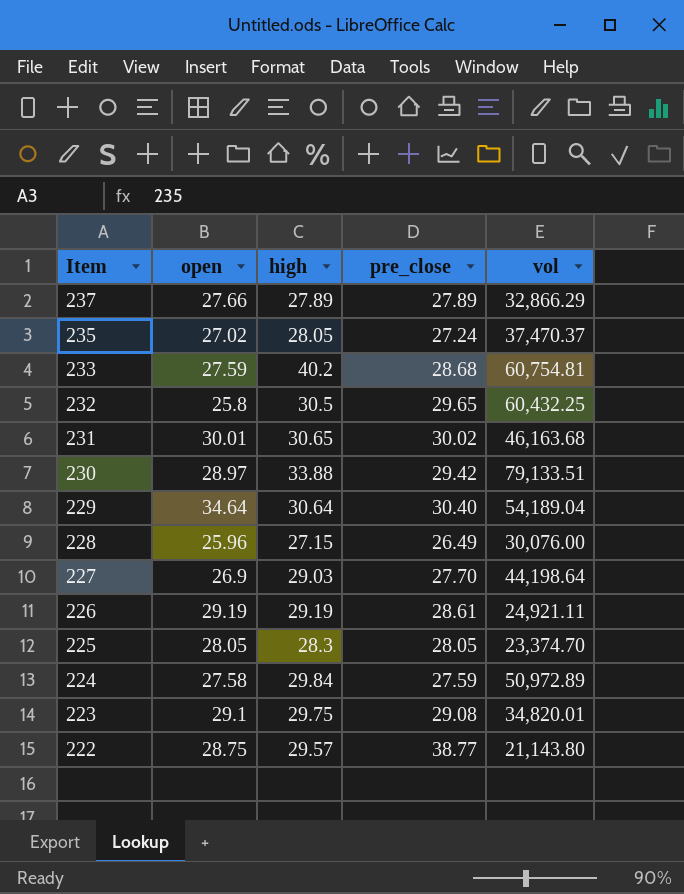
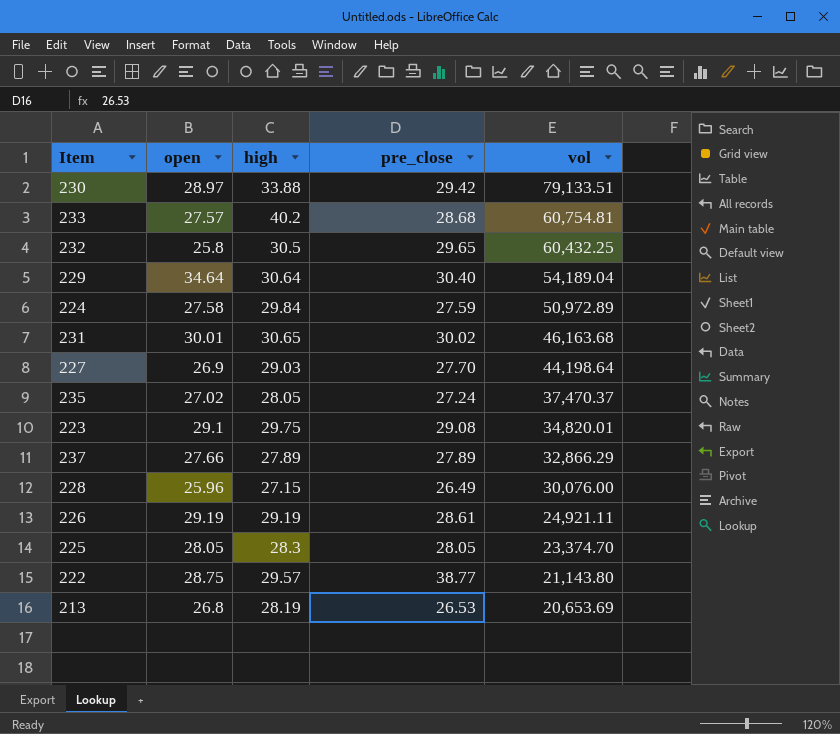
row order: Item descending -> vol descending
233 | open: 27.59 -> 27.57
row 213: none -> 26.8 | 28.19 | 26.53 | 20,653.69

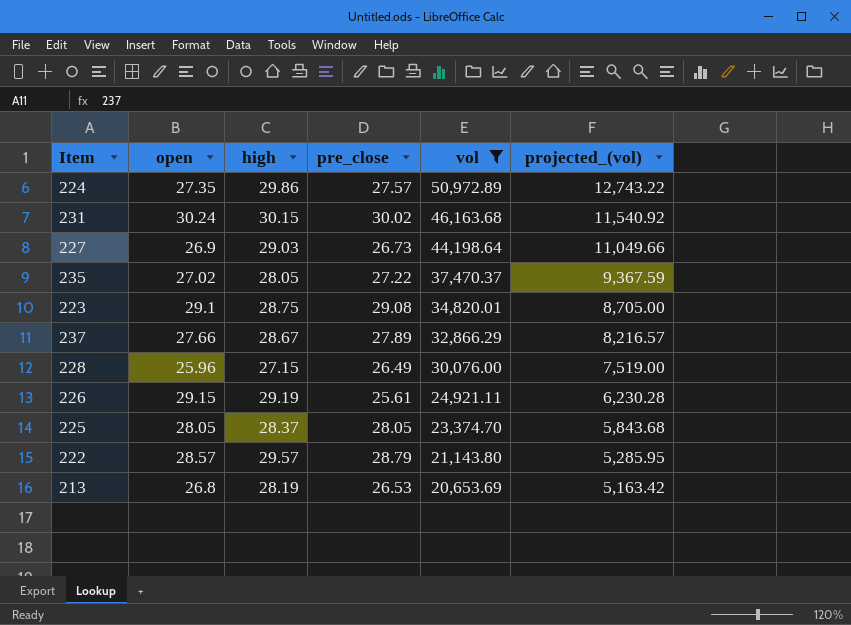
filter: none -> vol <= 50,972.89
column projected_(vol) | formula: none -> [vol] * 0.25
224 | open: 27.58 -> 27.35
224 | high: 29.84 -> 29.86
224 | pre_close: 27.59 -> 27.57
231 | open: 30.01 -> 30.24
231 | high: 30.65 -> 30.15
227 | pre_close: 27.70 -> 26.73
235 | pre_close: 27.24 -> 27.22
223 | high: 29.75 -> 28.75
237 | high: 27.89 -> 28.67
226 | open: 29.19 -> 29.15
226 | pre_close: 28.61 -> 25.61
225 | high: 28.3 -> 28.37
222 | open: 28.75 -> 28.57
222 | pre_close: 38.77 -> 28.79

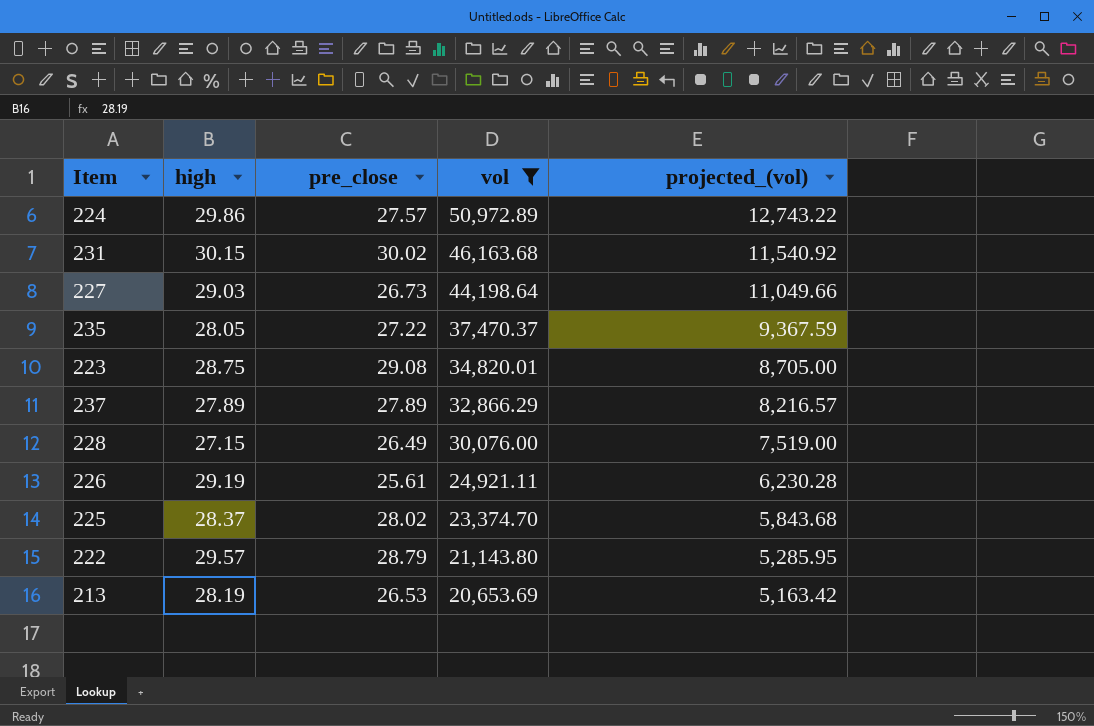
column open | position: 2 -> none
237 | high: 28.67 -> 27.89
225 | pre_close: 28.05 -> 28.02

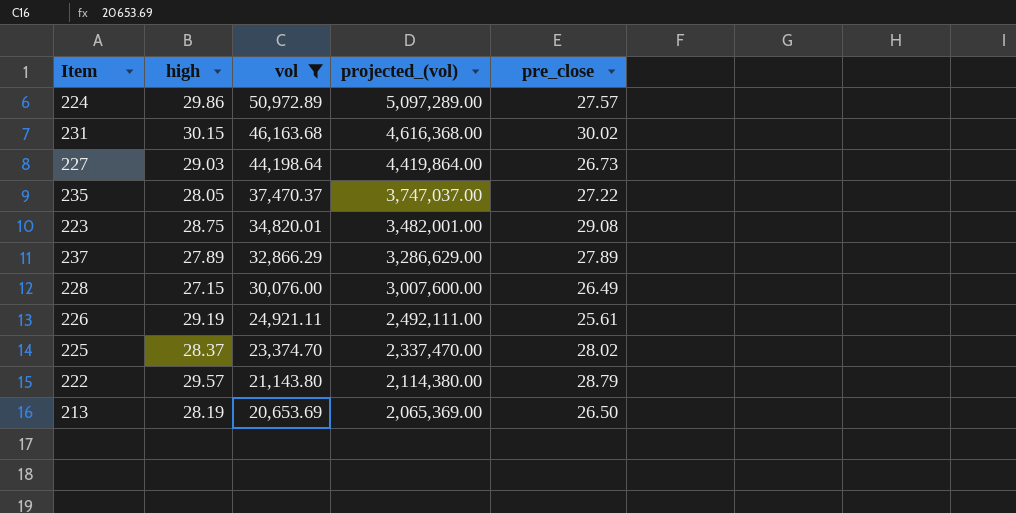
column projected_(vol) | formula: [vol] * 0.25 -> [vol] * 100
column pre_close | position: 3 -> 5
213 | pre_close: 26.53 -> 26.50

